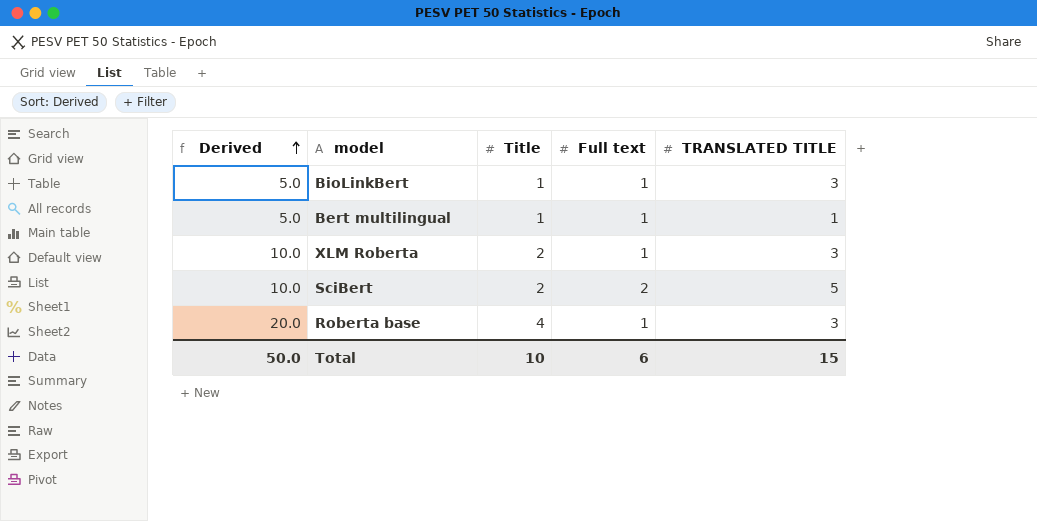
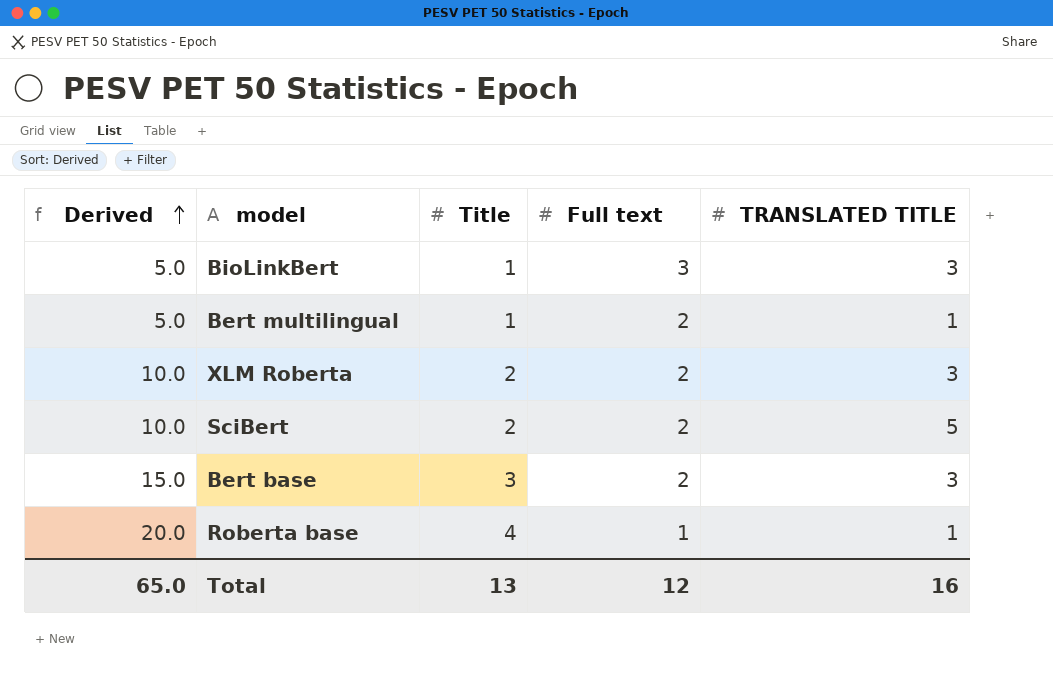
BioLinkBert | Full text: 1 -> 3
Bert multilingual | Full text: 1 -> 2
XLM Roberta | Full text: 1 -> 2
row Bert base: none -> 15.0 | 3 | 2 | 3
Roberta base | TRANSLATED TITLE: 3 -> 1
Total | Derived: 50.0 -> 65.0
Total | Title: 10 -> 13
Total | Full text: 6 -> 12
Total | TRANSLATED TITLE: 15 -> 16

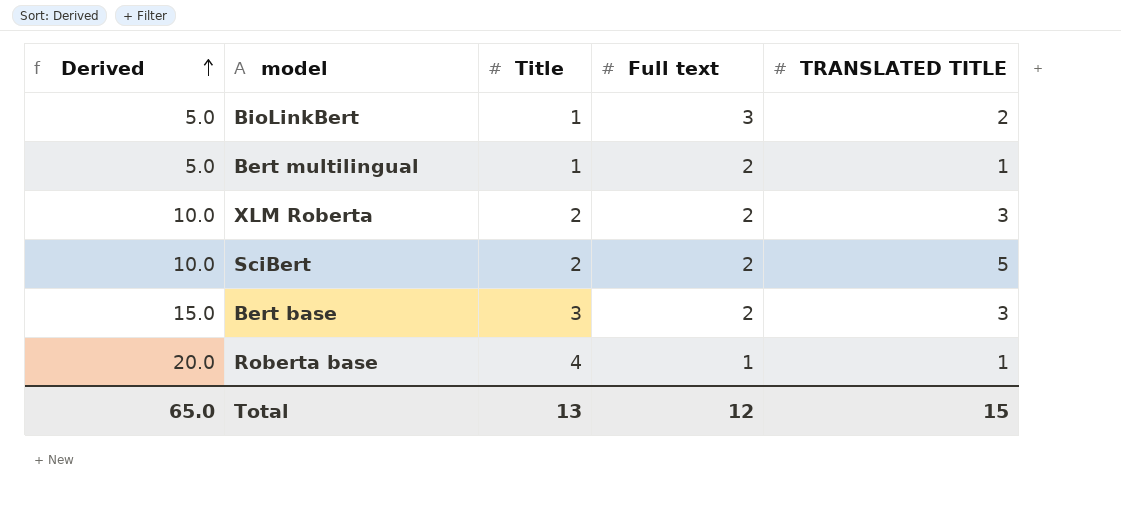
BioLinkBert | TRANSLATED TITLE: 3 -> 2
Total | TRANSLATED TITLE: 16 -> 15

